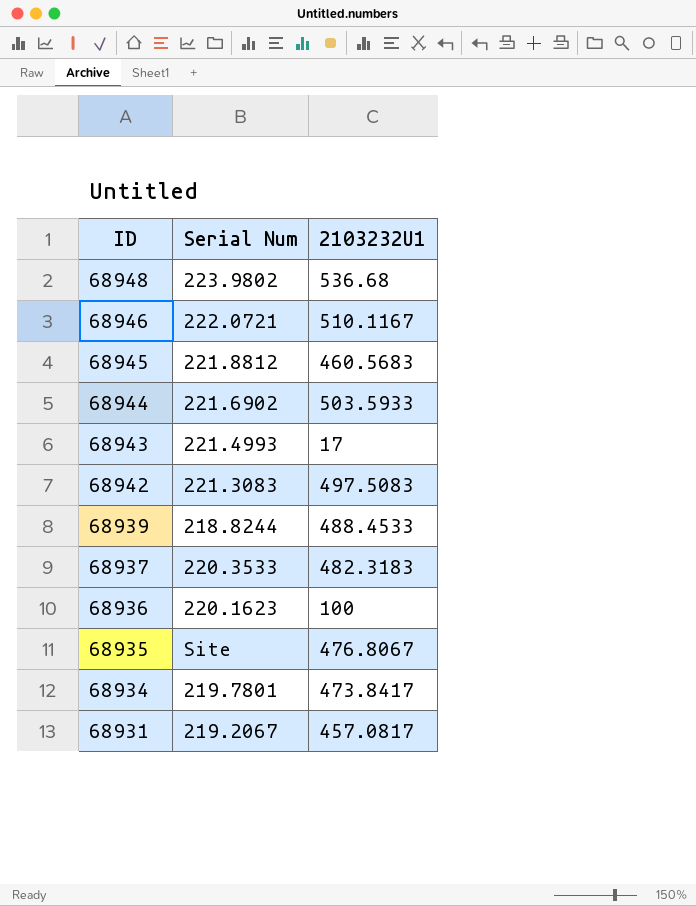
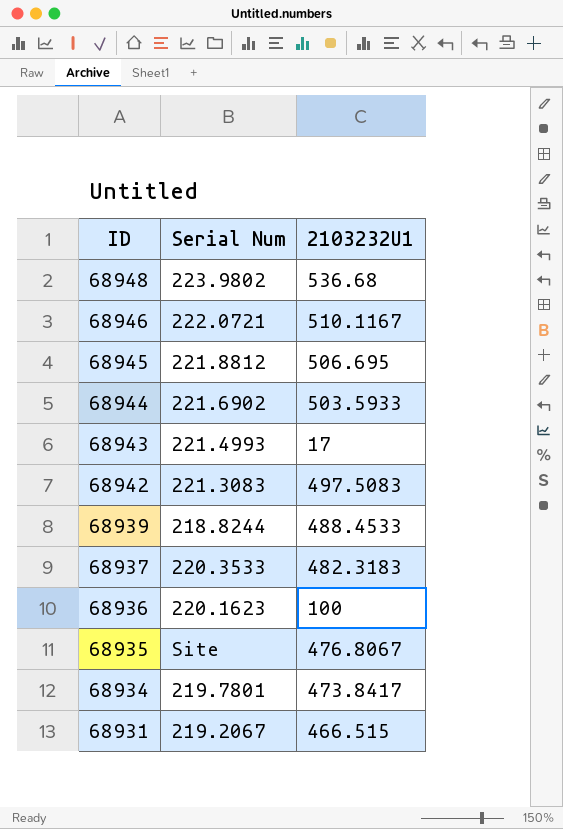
68945 | 2103232U1: 460.5683 -> 506.695
68931 | 2103232U1: 457.0817 -> 466.515

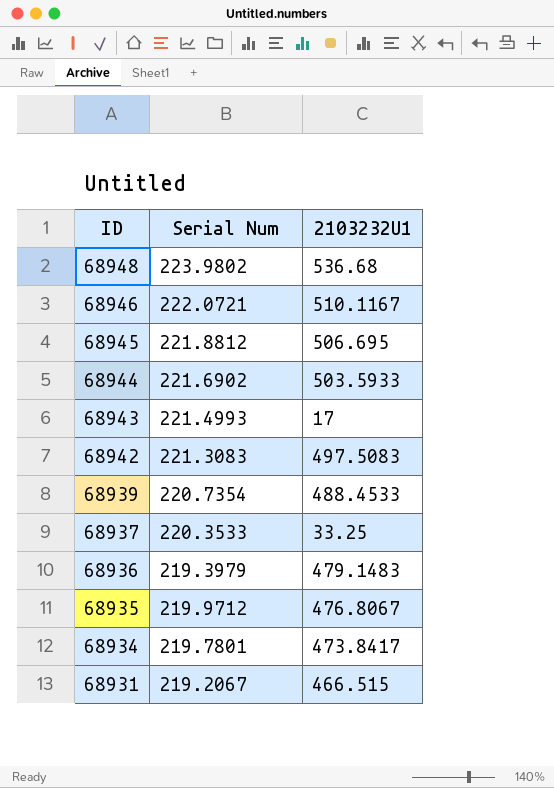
68939 | Serial Num: 218.8244 -> 220.7354
68937 | 2103232U1: 482.3183 -> 33.25
68936 | Serial Num: 220.1623 -> 219.3979
68936 | 2103232U1: 100 -> 479.1483
68935 | Serial Num: Site -> 219.9712

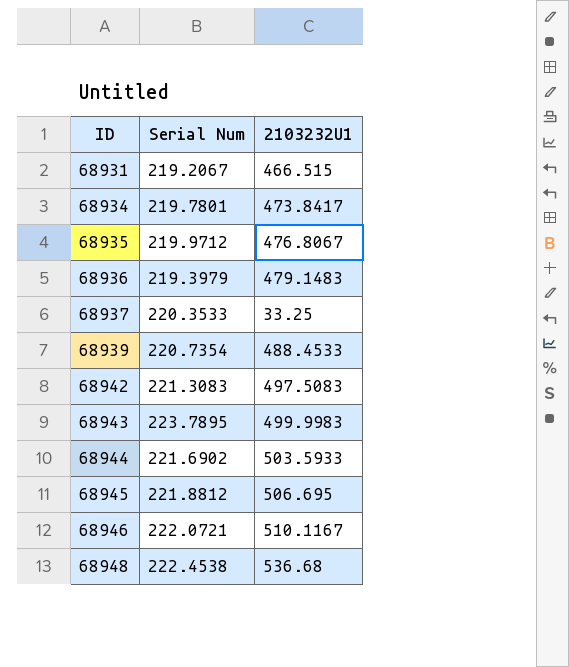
row order: ID descending -> ID ascending
68943 | Serial Num: 221.4993 -> 223.7895
68943 | 2103232U1: 17 -> 499.9983
68948 | Serial Num: 223.9802 -> 222.4538

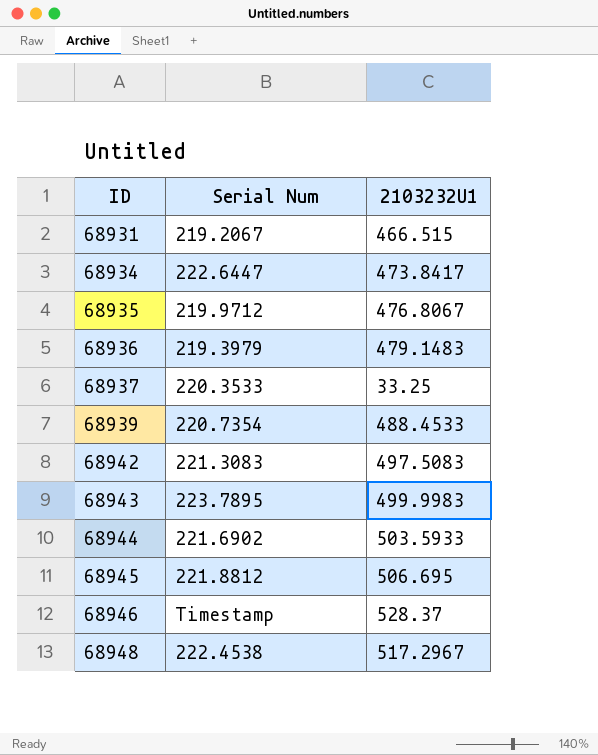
68934 | Serial Num: 219.7801 -> 222.6447
68946 | Serial Num: 222.0721 -> Timestamp
68946 | 2103232U1: 510.1167 -> 528.37
68948 | 2103232U1: 536.68 -> 517.2967

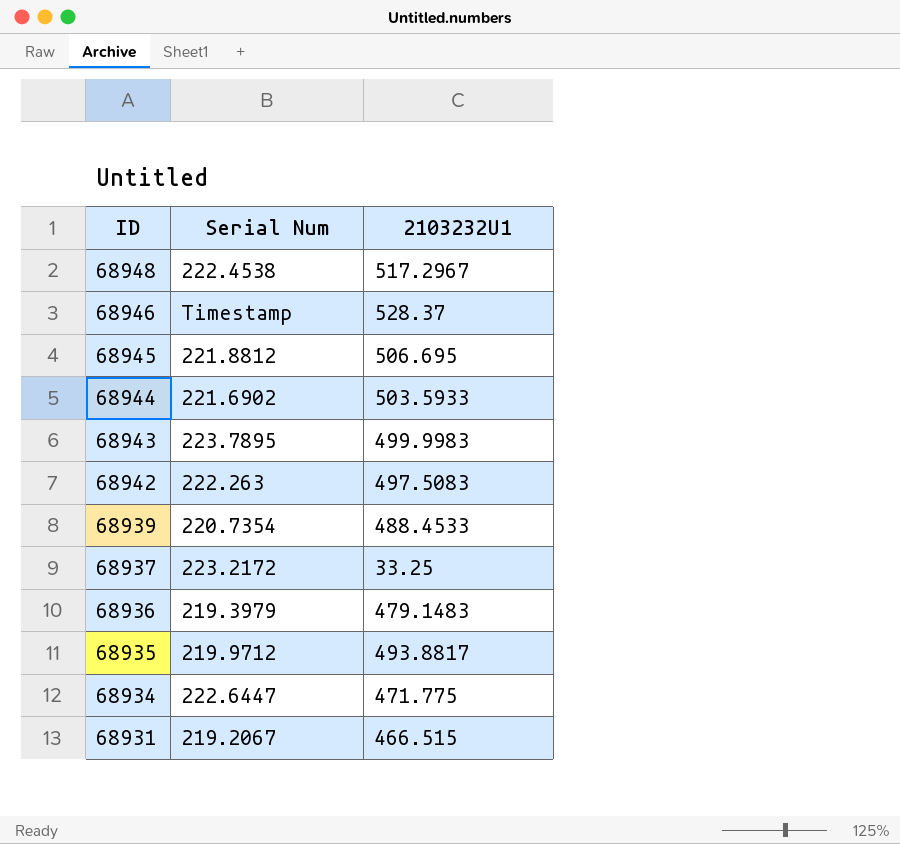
row order: ID ascending -> ID descending
68942 | Serial Num: 221.3083 -> 222.263
68937 | Serial Num: 220.3533 -> 223.2172
68935 | 2103232U1: 476.8067 -> 493.8817
68934 | 2103232U1: 473.8417 -> 471.775

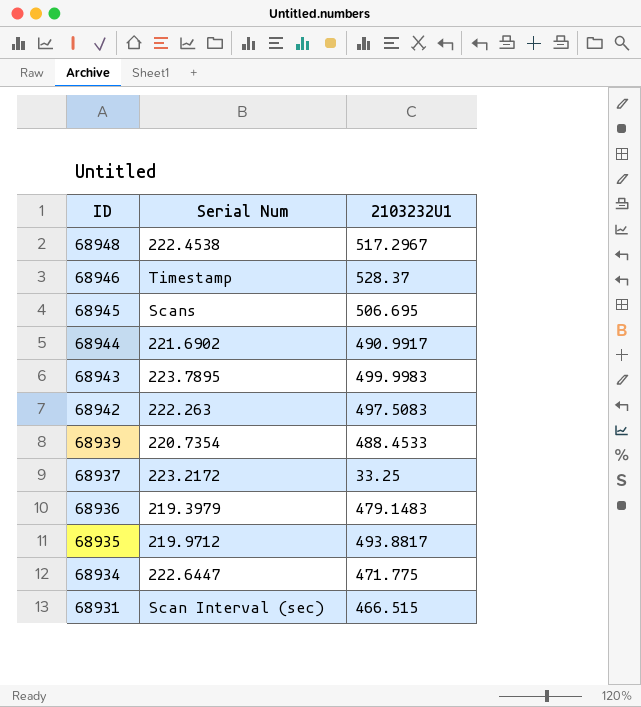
68945 | Serial Num: 221.8812 -> Scans
68944 | 2103232U1: 503.5933 -> 490.9917
68931 | Serial Num: 219.2067 -> Scan Interval (sec)

